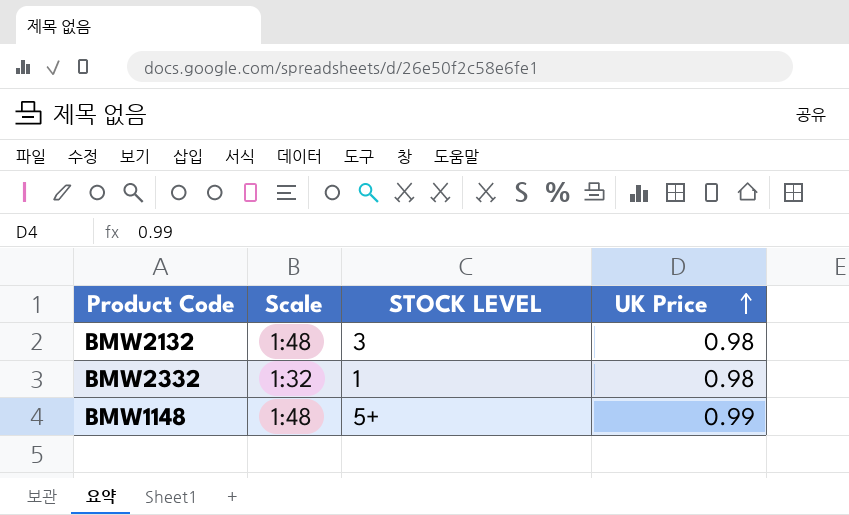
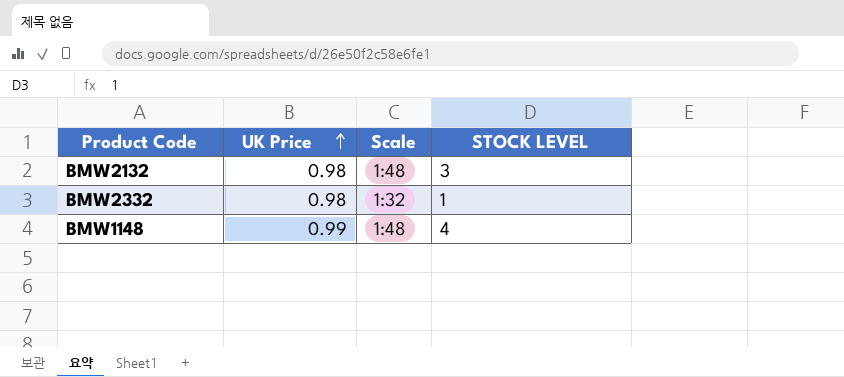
column UK Price | position: 4 -> 2
BMW1148 | STOCK LEVEL: 5+ -> 4

